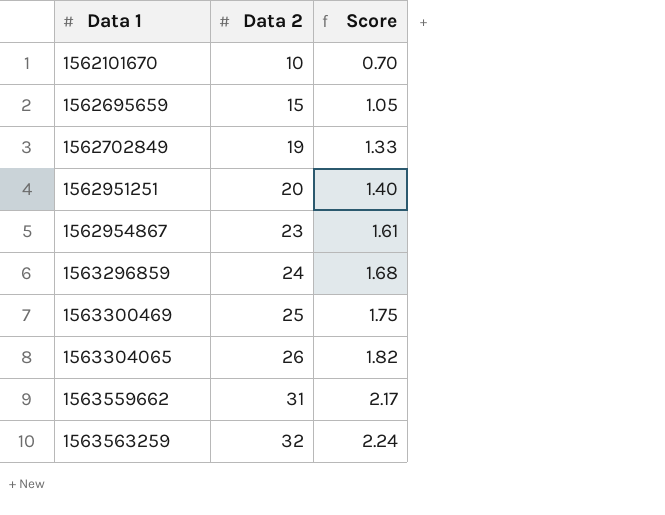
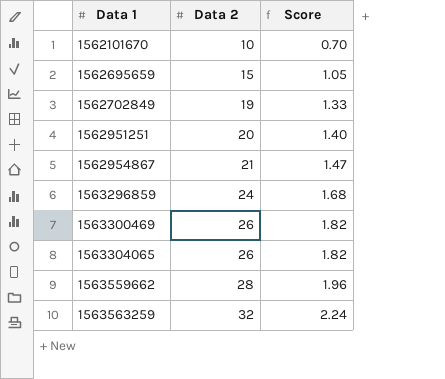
1562954867 | Data 2: 23 -> 21
1562954867 | Score: 1.61 -> 1.47
1563300469 | Data 2: 25 -> 26
1563300469 | Score: 1.75 -> 1.82
1563559662 | Data 2: 31 -> 28
1563559662 | Score: 2.17 -> 1.96

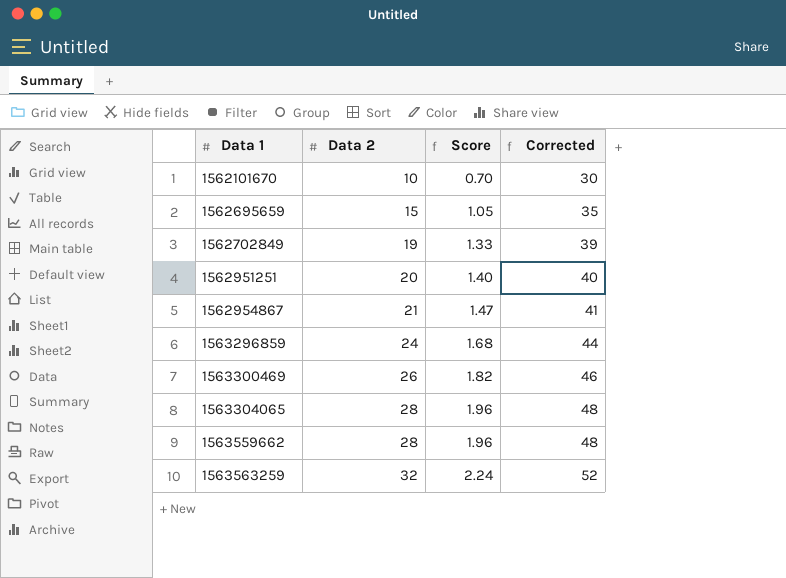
column Corrected | formula: none -> [Data 2] + 20
1563304065 | Data 2: 26 -> 28
1563304065 | Score: 1.82 -> 1.96

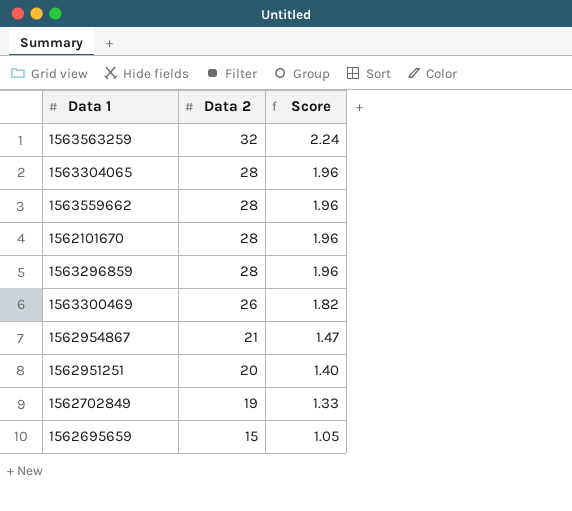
row order: Data 1 ascending -> Data 2 descending
column Corrected | formula: [Data 2] + 20 -> none
1562101670 | Data 2: 10 -> 28
1562101670 | Score: 0.70 -> 1.96
1563296859 | Data 2: 24 -> 28
1563296859 | Score: 1.68 -> 1.96

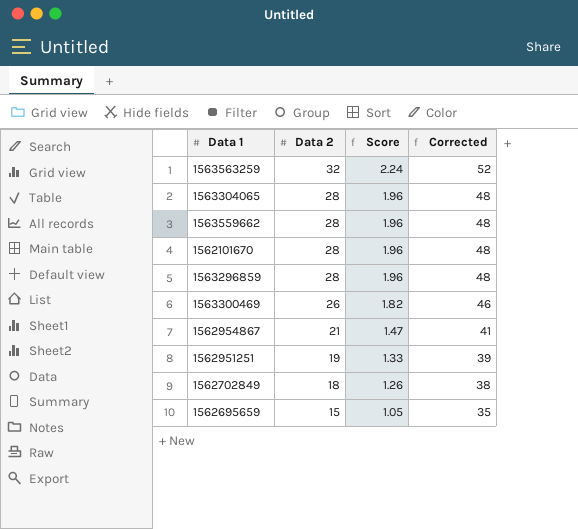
column Corrected | formula: none -> [Data 2] + 20
1562951251 | Data 2: 20 -> 19
1562951251 | Score: 1.40 -> 1.33
1562702849 | Data 2: 19 -> 18
1562702849 | Score: 1.33 -> 1.26

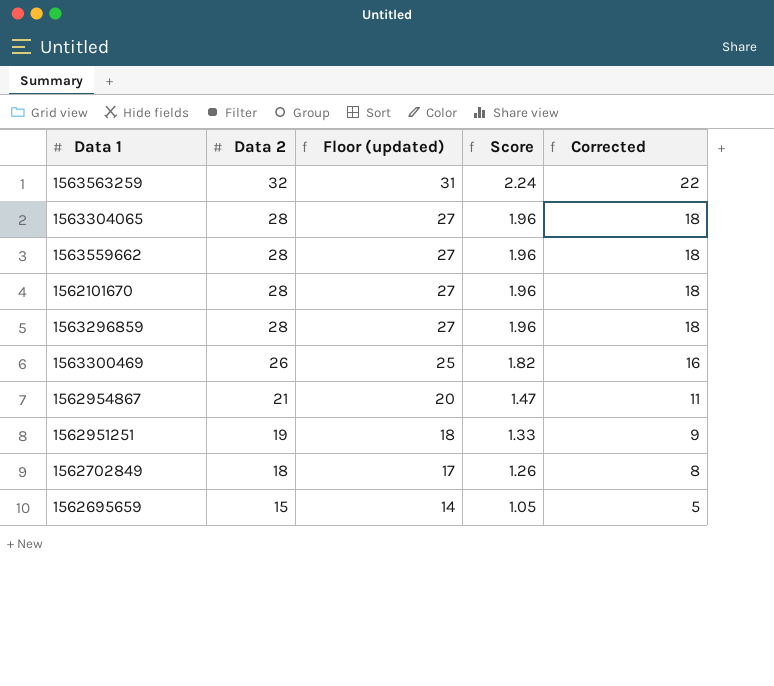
column Floor (updated) | formula: none -> [Data 2] - 1
column Corrected | formula: [Data 2] + 20 -> [Data 2] - 10

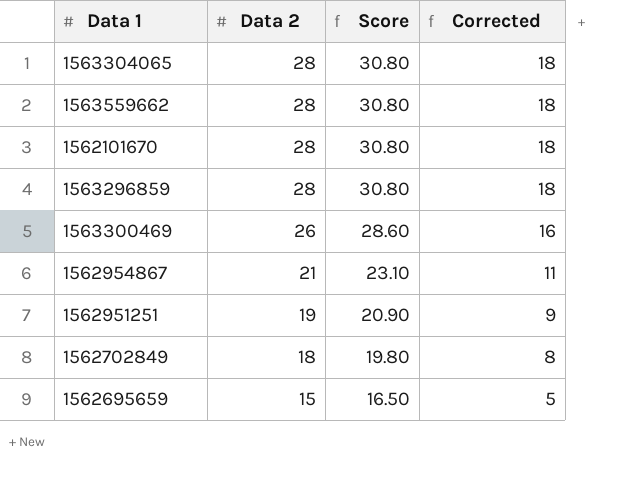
column Floor (updated) | formula: [Data 2] - 1 -> none
column Score | formula: [Data 2] * 0.07 -> [Data 2] * 1.1
row 1563563259: 32 | 31 | 2.24 | 22 -> none

